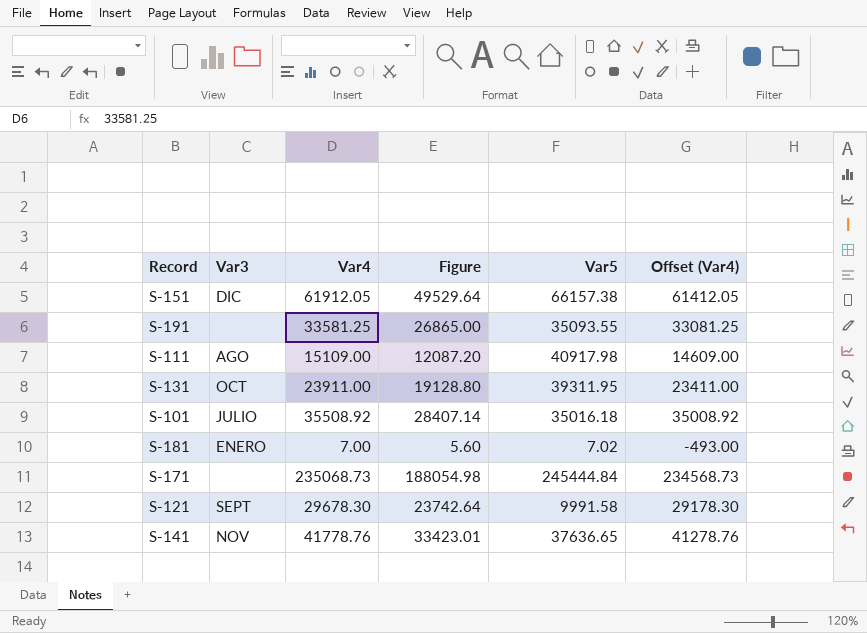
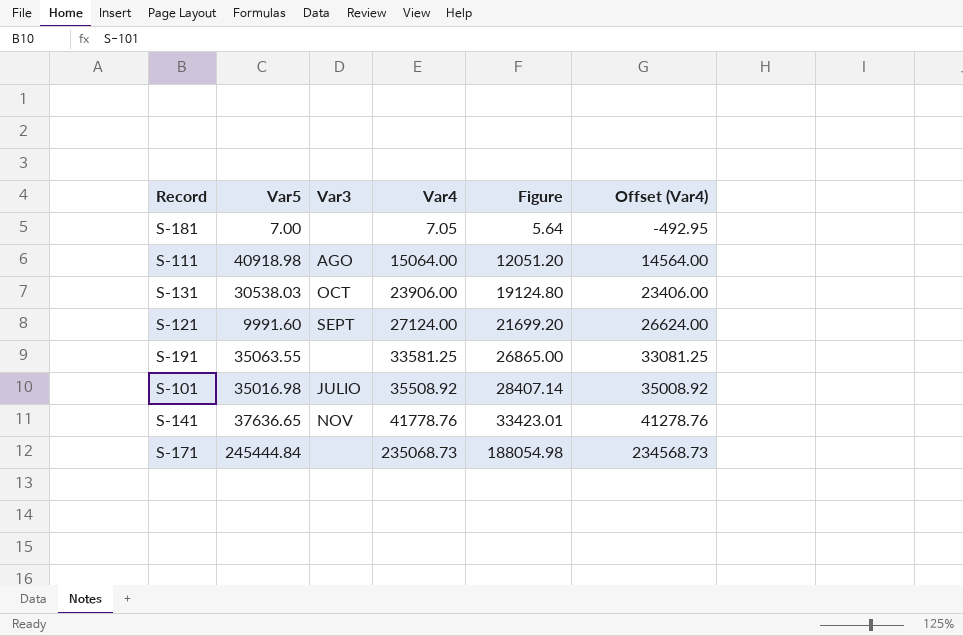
row order: none -> Var4 ascending
column Var5 | position: 5 -> 2
row S-151: DIC | 61912.05 | 49529.64 | 66157.38 | 61412.05 -> none
S-181 | Var5: 7.02 -> 7.00
S-181 | Var3: ENERO -> none
S-181 | Var4: 7.00 -> 7.05
S-181 | Figure: 5.60 -> 5.64
S-181 | Offset (Var4): -493.00 -> -492.95
S-111 | Var5: 40917.98 -> 40918.98
S-111 | Var4: 15109.00 -> 15064.00
S-111 | Figure: 12087.20 -> 12051.20
S-111 | Offset (Var4): 14609.00 -> 14564.00
S-131 | Var5: 39311.95 -> 30538.03
S-131 | Var4: 23911.00 -> 23906.00
S-131 | Figure: 19128.80 -> 19124.80
S-131 | Offset (Var4): 23411.00 -> 23406.00
S-121 | Var5: 9991.58 -> 9991.60
S-121 | Var4: 29678.30 -> 27124.00
S-121 | Figure: 23742.64 -> 21699.20
S-121 | Offset (Var4): 29178.30 -> 26624.00
S-191 | Var5: 35093.55 -> 35063.55
S-101 | Var5: 35016.18 -> 35016.98

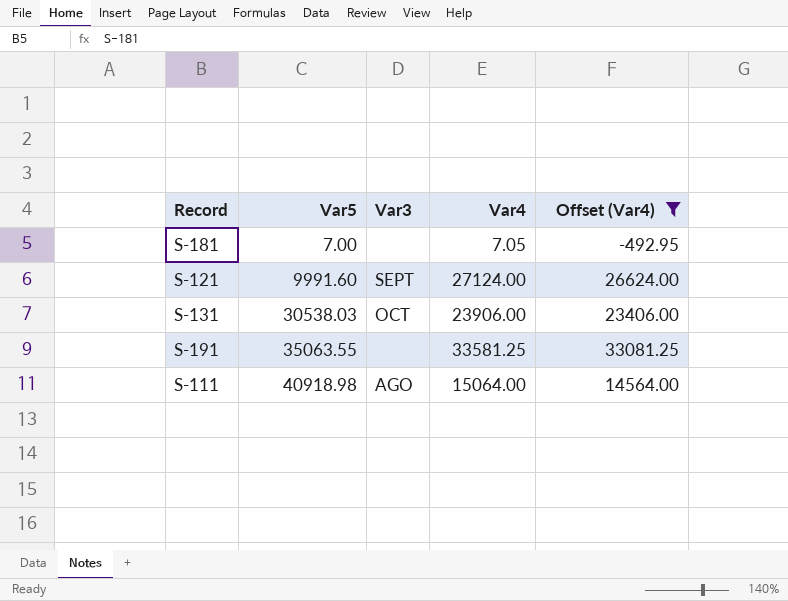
filter: none -> Offset (Var4) <= 33081.25
row order: Var4 ascending -> Var5 ascending
column Figure | formula: [Var4] * 0.8 -> none

